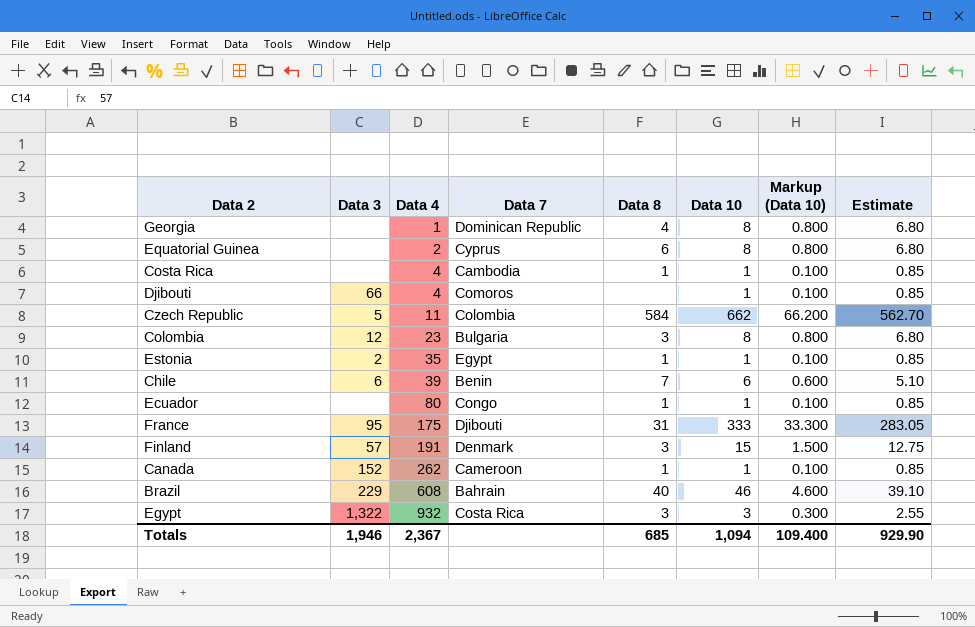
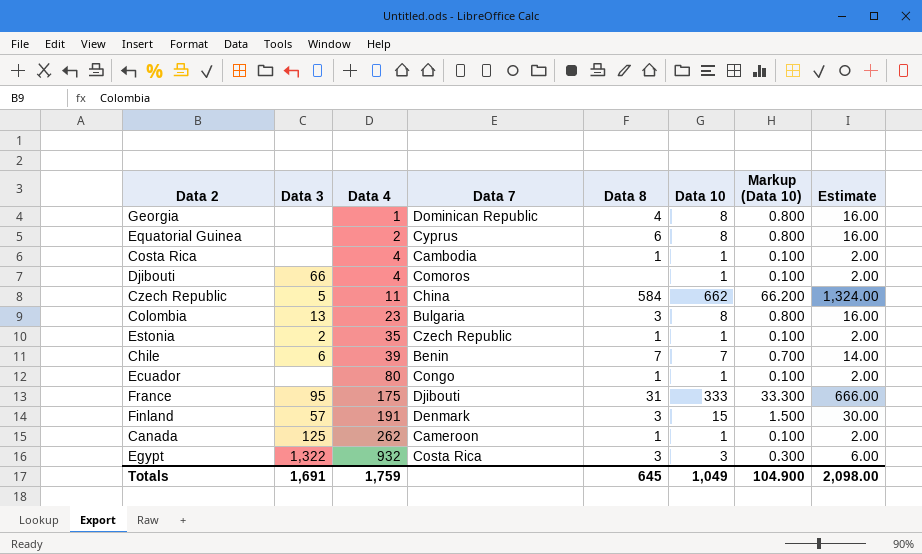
column Estimate | formula: [Data 10] * 0.85 -> [Data 10] * 2
row Brazil: 229 | 608 | Bahrain | 40 | 46 | 4.600 | 39.10 -> none
Czech Republic | Data 7: Colombia -> China
Colombia | Data 3: 12 -> 13
Estonia | Data 7: Egypt -> Czech Republic
Chile | Data 10: 6 -> 7
Chile | Markup (Data 10): 0.600 -> 0.700
Canada | Data 3: 152 -> 125
Totals | Data 3: 1,946 -> 1,691
Totals | Data 4: 2,367 -> 1,759
Totals | Data 8: 685 -> 645
Totals | Data 10: 1,094 -> 1,049
Totals | Markup (Data 10): 109.400 -> 104.900
Totals | Estimate: 929.90 -> 2,098.00

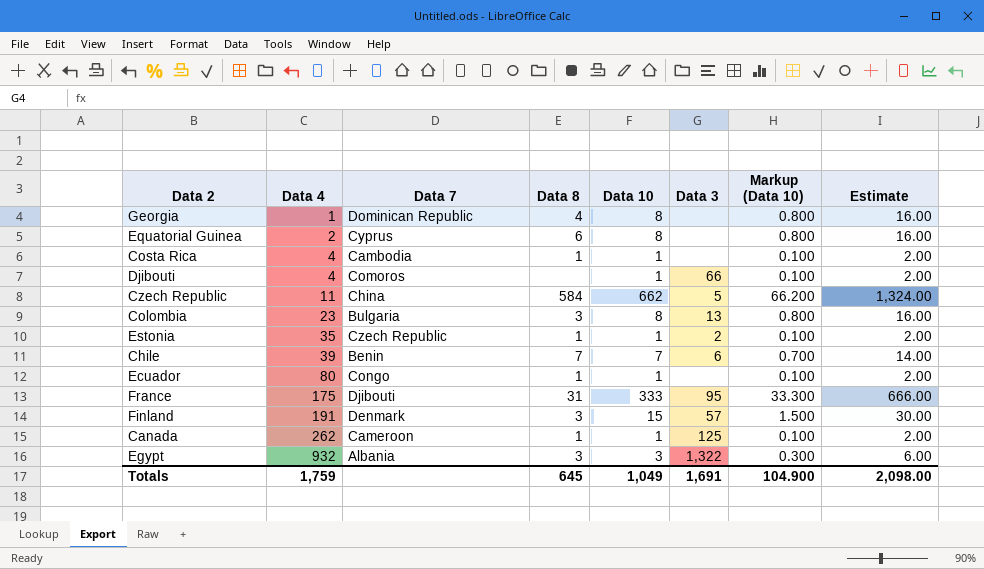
column Data 3 | position: 2 -> 6
Egypt | Data 7: Costa Rica -> Albania

